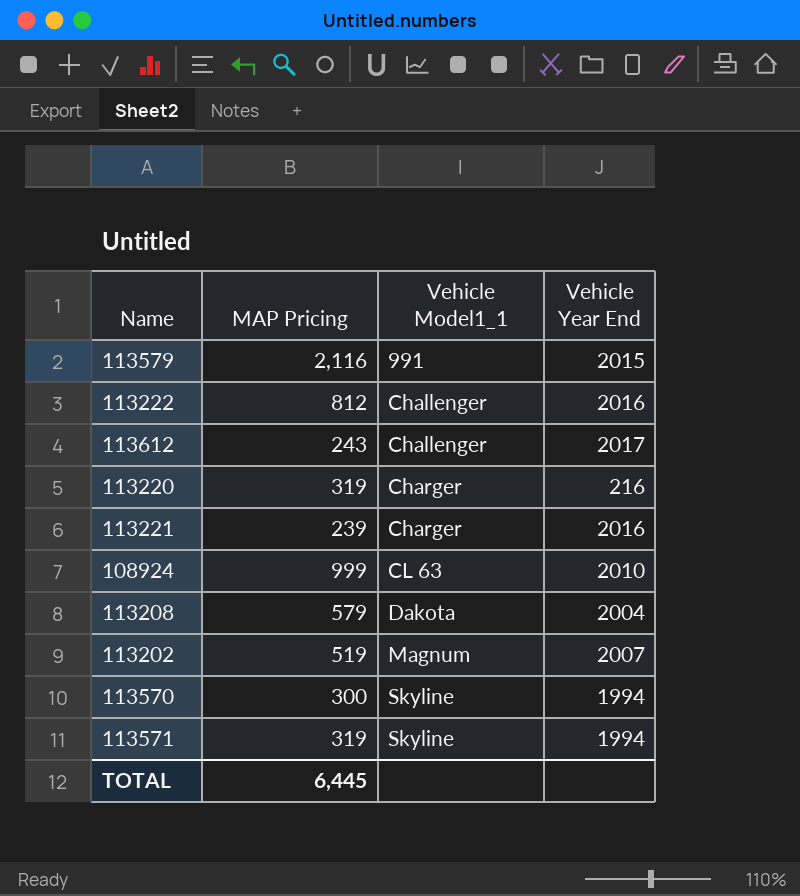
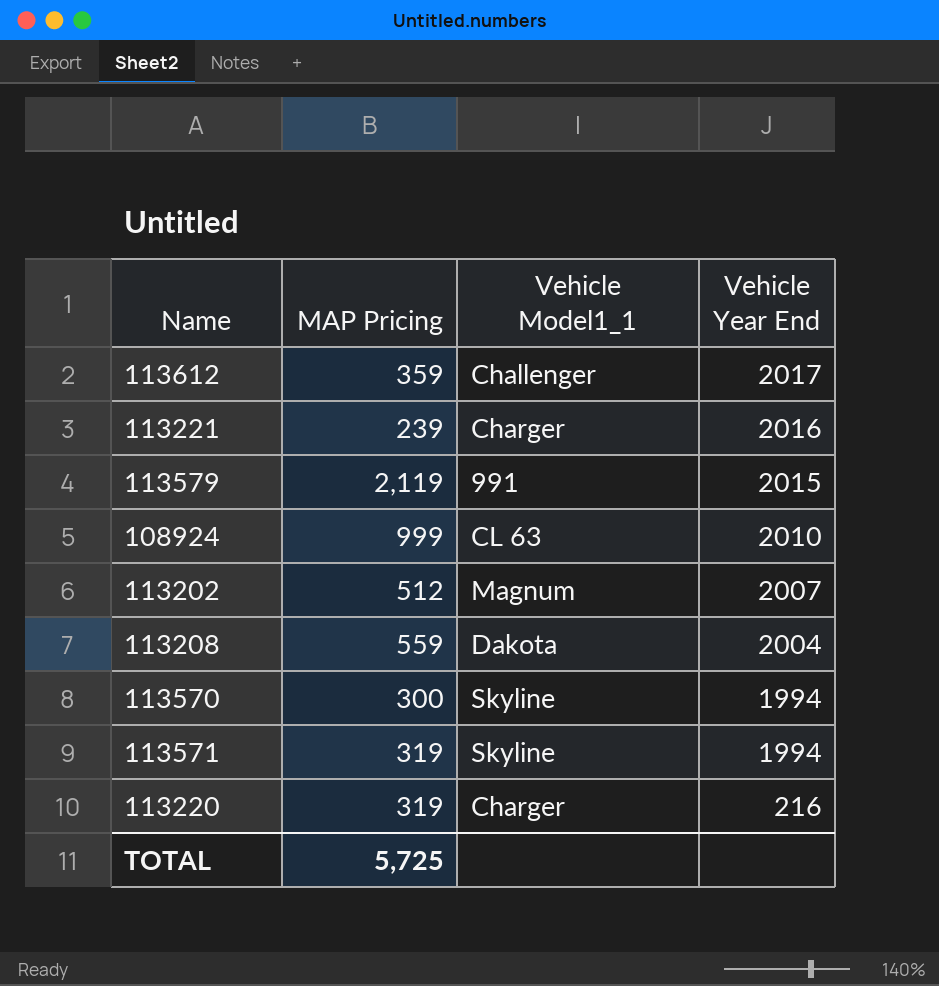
row order: Vehicle Model1_1 ascending -> Vehicle Year End descending
row 113222: 812 | Challenger | 2016 -> none
113612 | MAP Pricing: 243 -> 359
113579 | MAP Pricing: 2,116 -> 2,119
113202 | MAP Pricing: 519 -> 512
113208 | MAP Pricing: 579 -> 559
TOTAL | MAP Pricing: 6,445 -> 5,725

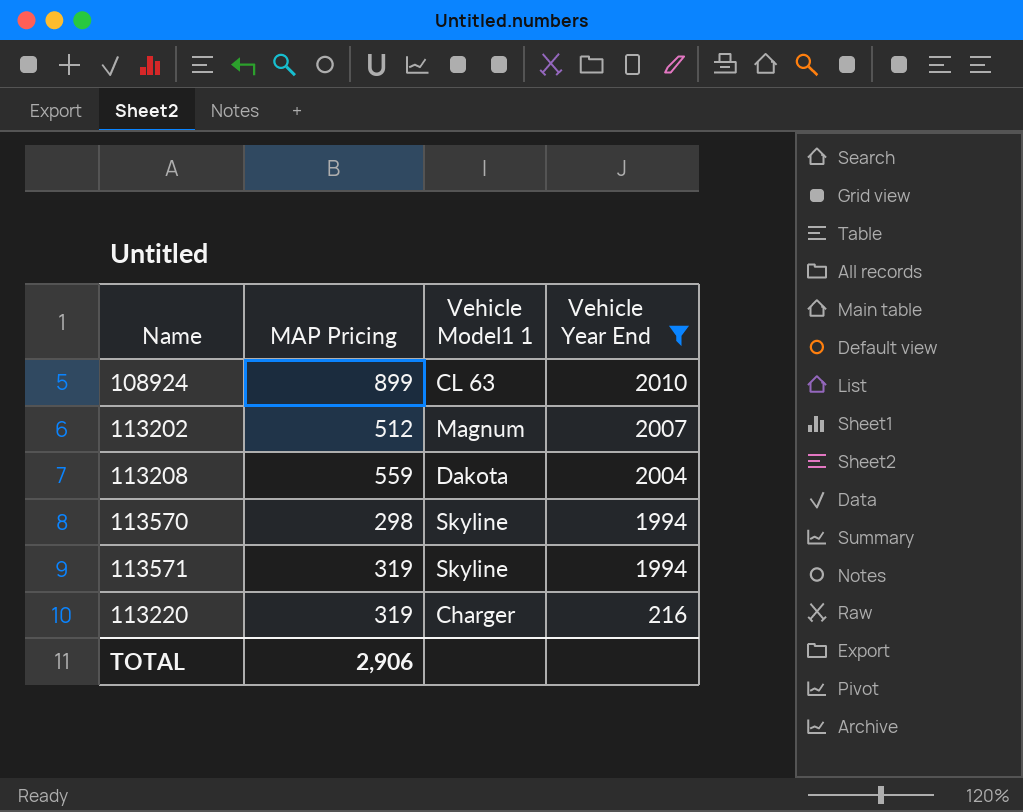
filter: none -> Vehicle Year End <= 2010
column name: Vehicle Model1_1 -> Vehicle Model1 1
108924 | MAP Pricing: 999 -> 899
113570 | MAP Pricing: 300 -> 298
TOTAL | MAP Pricing: 5,725 -> 2,906

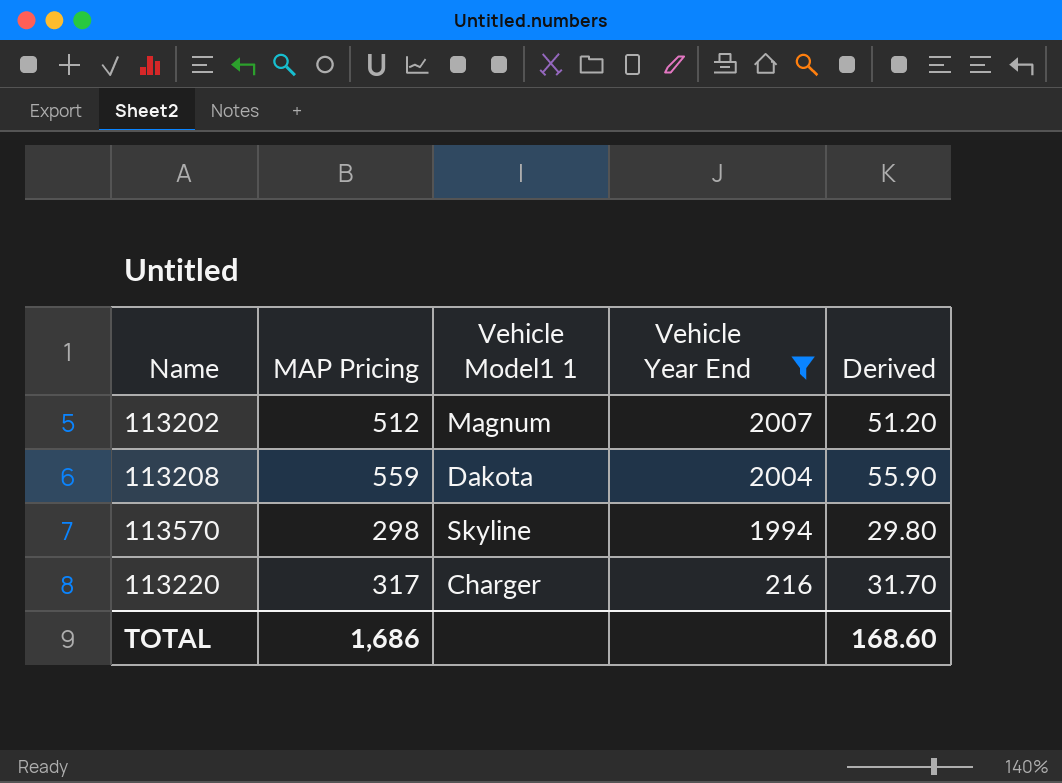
column Derived | formula: none -> [MAP Pricing] * 0.1
row 108924: 899 | CL 63 | 2010 -> none
row 113571: 319 | Skyline | 1994 -> none
113220 | MAP Pricing: 319 -> 317
TOTAL | MAP Pricing: 2,906 -> 1,686

